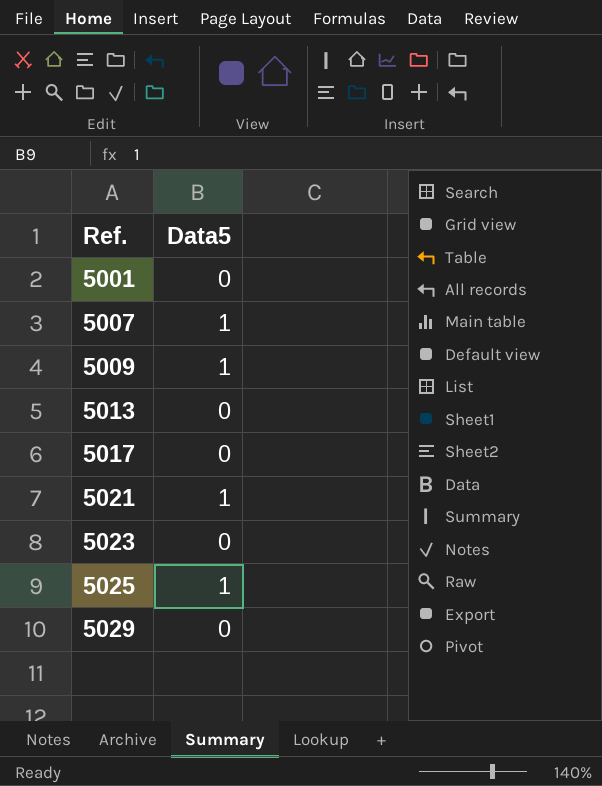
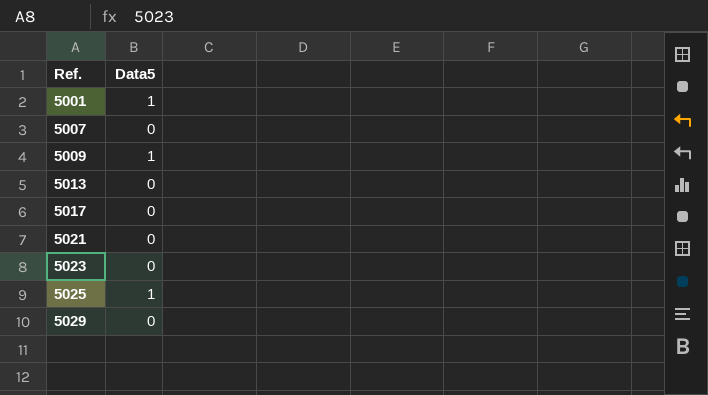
5001 | Data5: 0 -> 1
5007 | Data5: 1 -> 0
5021 | Data5: 1 -> 0

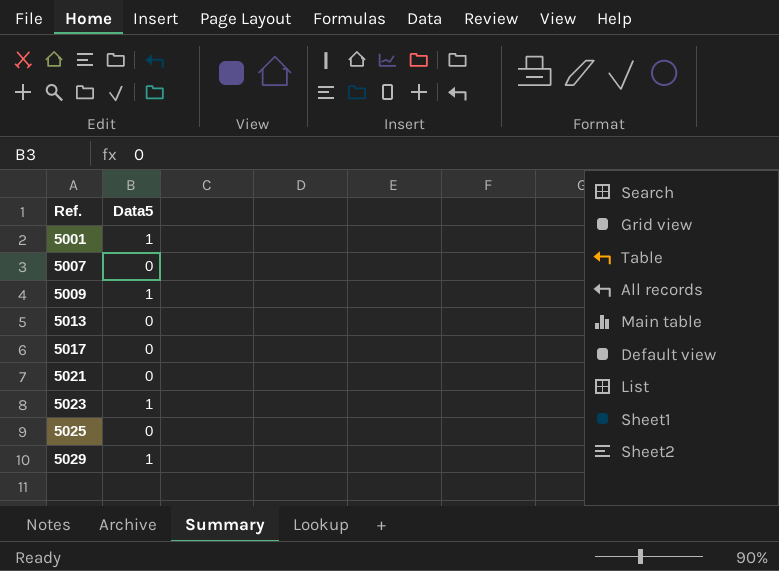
5023 | Data5: 0 -> 1
5025 | Data5: 1 -> 0
5029 | Data5: 0 -> 1

